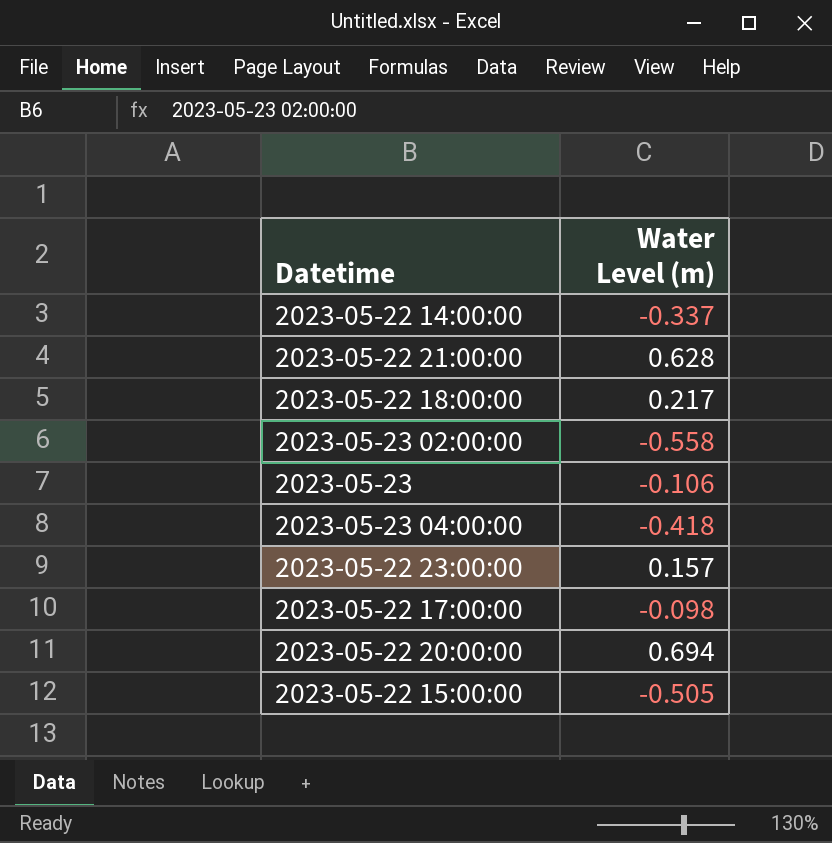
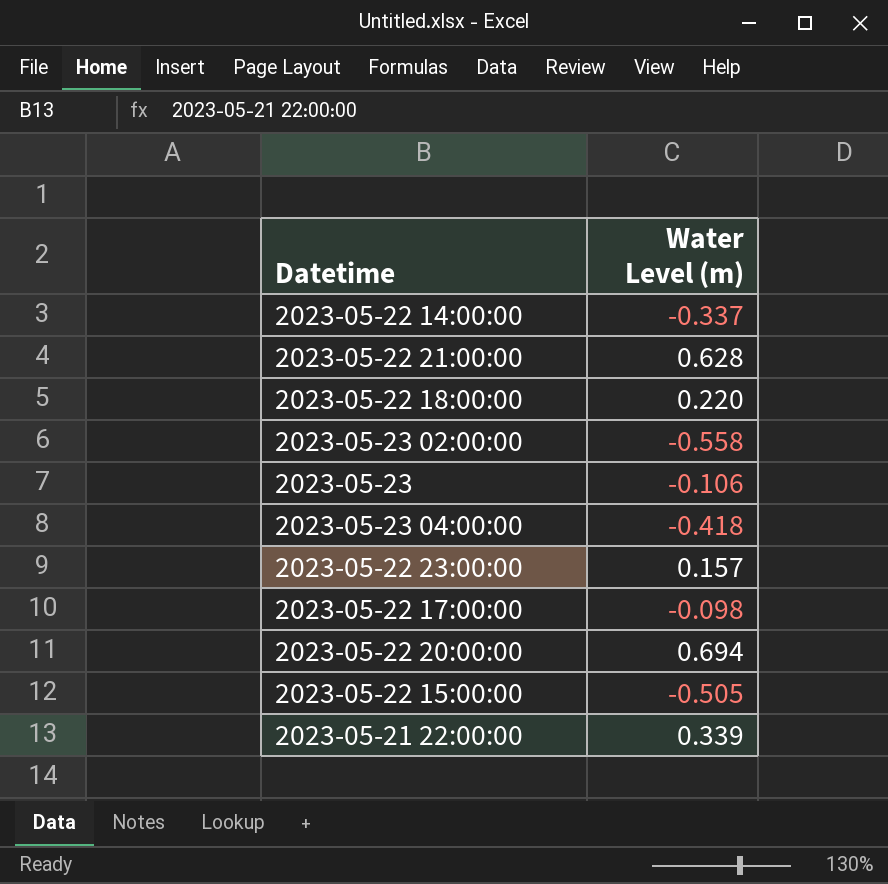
2023-05-22 18:00:00 | Water Level (m): 0.217 -> 0.220
row 2023-05-21 22:00:00: none -> 0.339

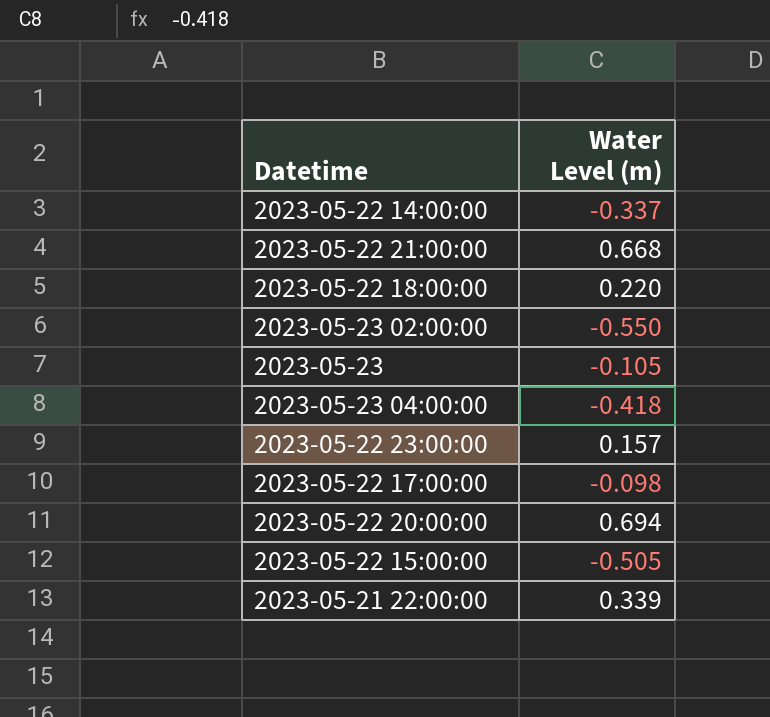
2023-05-22 21:00:00 | Water Level (m): 0.628 -> 0.668
2023-05-23 02:00:00 | Water Level (m): -0.558 -> -0.550
2023-05-23 | Water Level (m): -0.106 -> -0.105

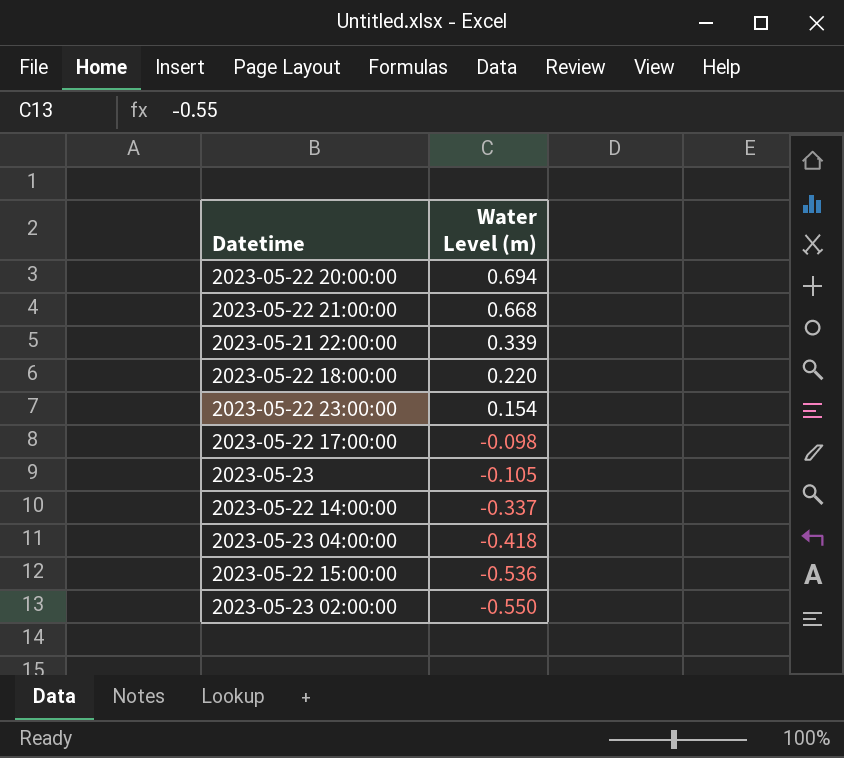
row order: none -> Water Level (m) descending
2023-05-22 23:00:00 | Water Level (m): 0.157 -> 0.154
2023-05-22 15:00:00 | Water Level (m): -0.505 -> -0.536

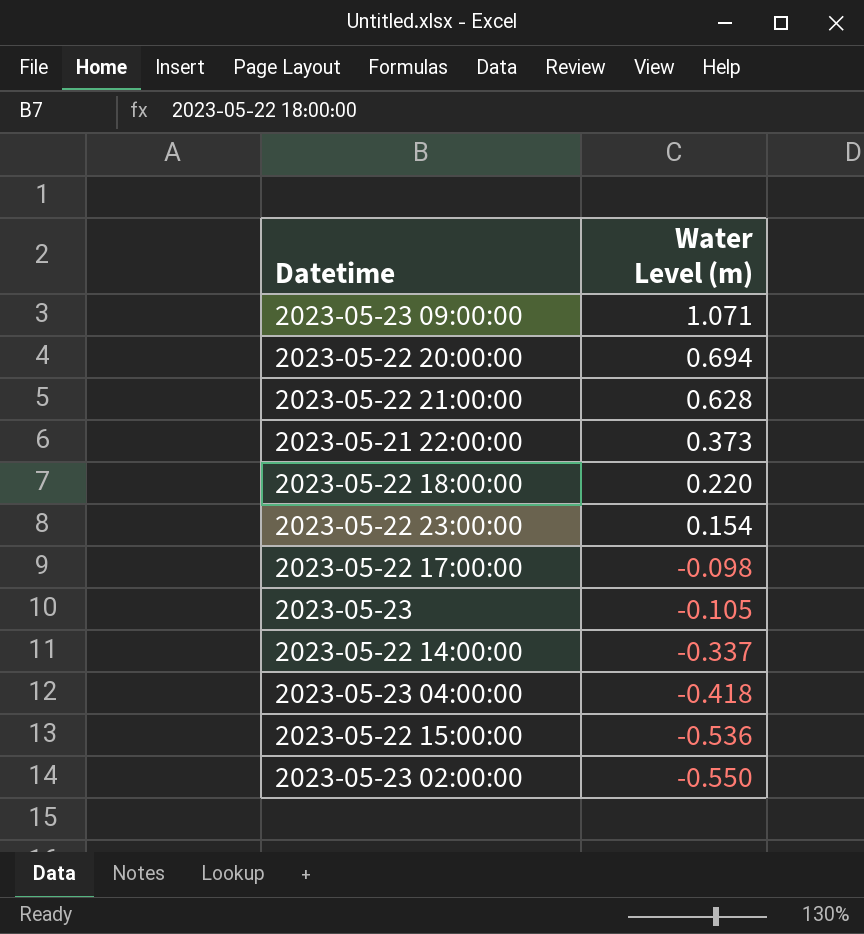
row 2023-05-23 09:00:00: none -> 1.071
2023-05-22 21:00:00 | Water Level (m): 0.668 -> 0.628
2023-05-21 22:00:00 | Water Level (m): 0.339 -> 0.373

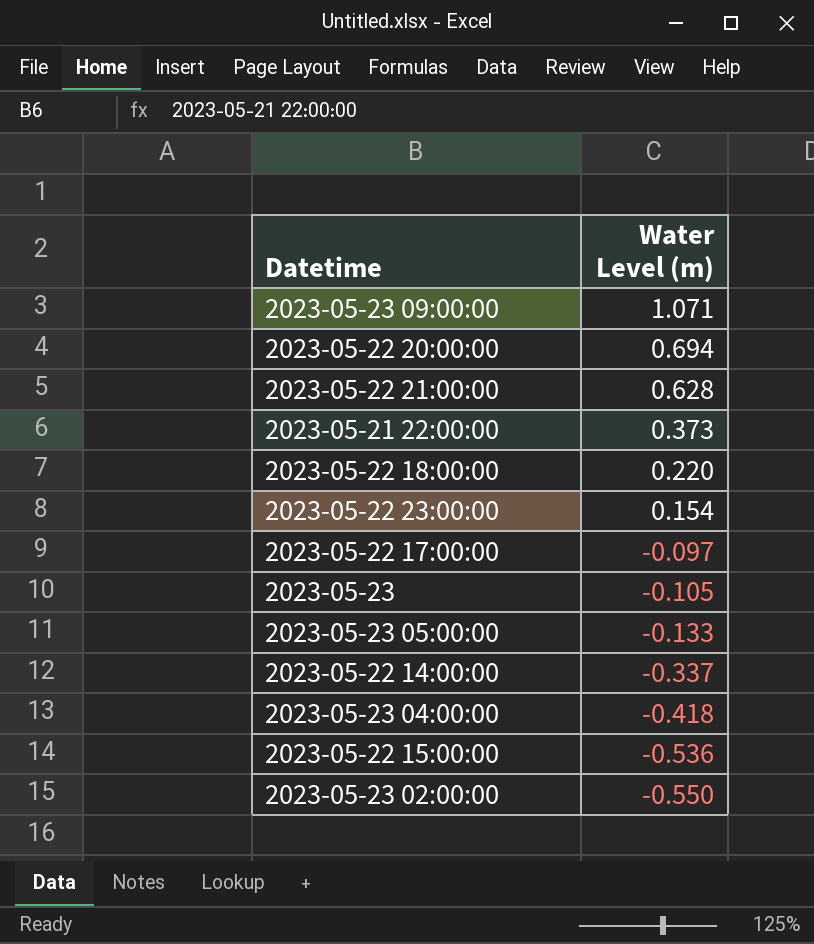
2023-05-22 17:00:00 | Water Level (m): -0.098 -> -0.097
row 2023-05-23 05:00:00: none -> -0.133

